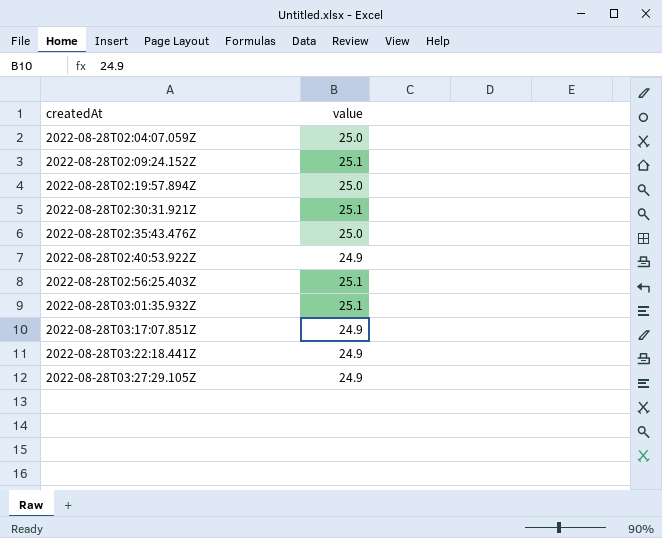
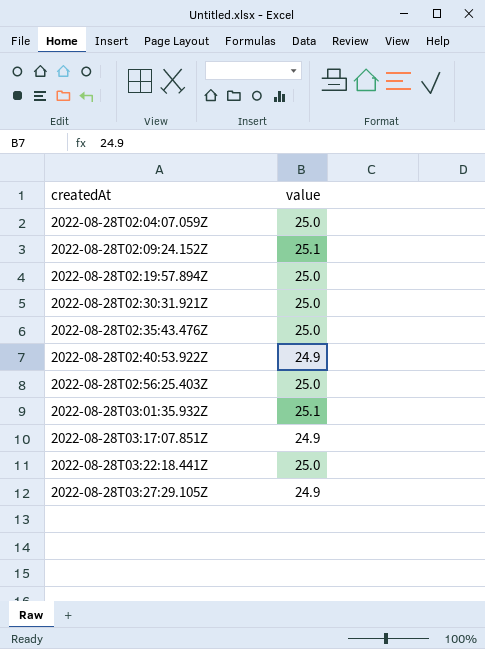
2022-08-28T02:30:31.921Z | value: 25.1 -> 25.0
2022-08-28T02:56:25.403Z | value: 25.1 -> 25.0
2022-08-28T03:22:18.441Z | value: 24.9 -> 25.0

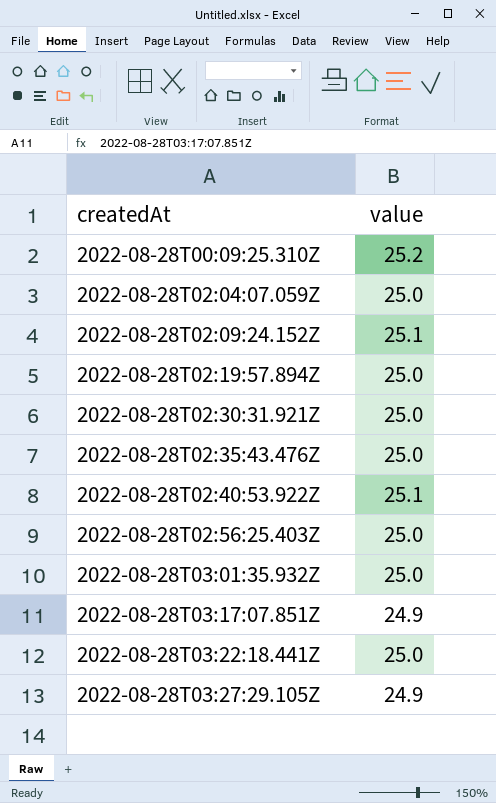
row 2022-08-28T00:09:25.310Z: none -> 25.2
2022-08-28T02:40:53.922Z | value: 24.9 -> 25.1
2022-08-28T03:01:35.932Z | value: 25.1 -> 25.0

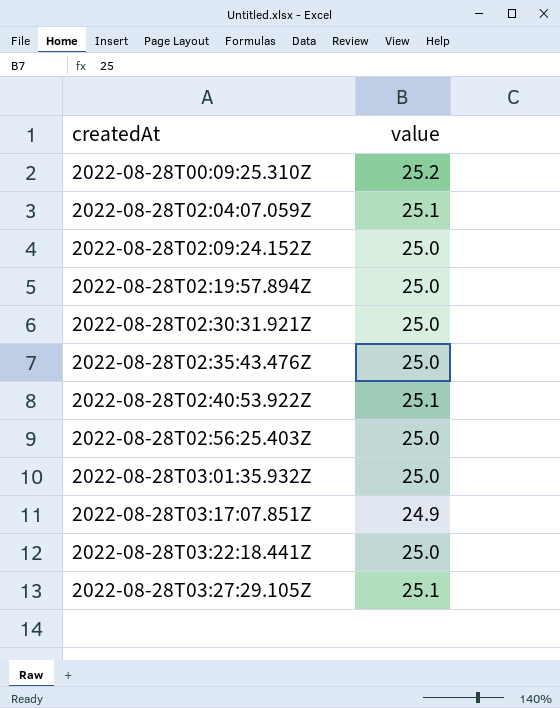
2022-08-28T02:04:07.059Z | value: 25.0 -> 25.1
2022-08-28T02:09:24.152Z | value: 25.1 -> 25.0
2022-08-28T03:27:29.105Z | value: 24.9 -> 25.1

